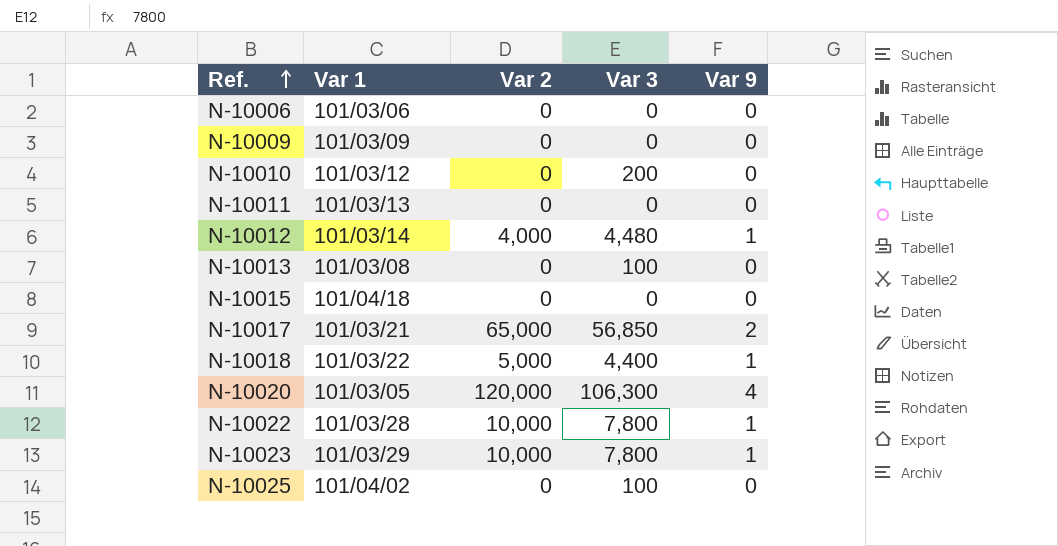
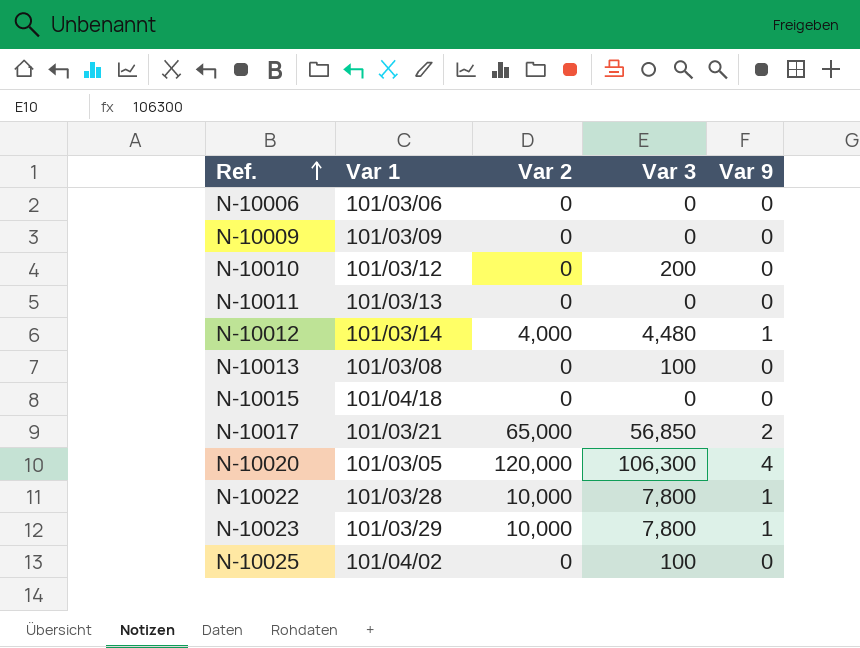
row N-10018: 101/03/22 | 5,000 | 4,400 | 1 -> none

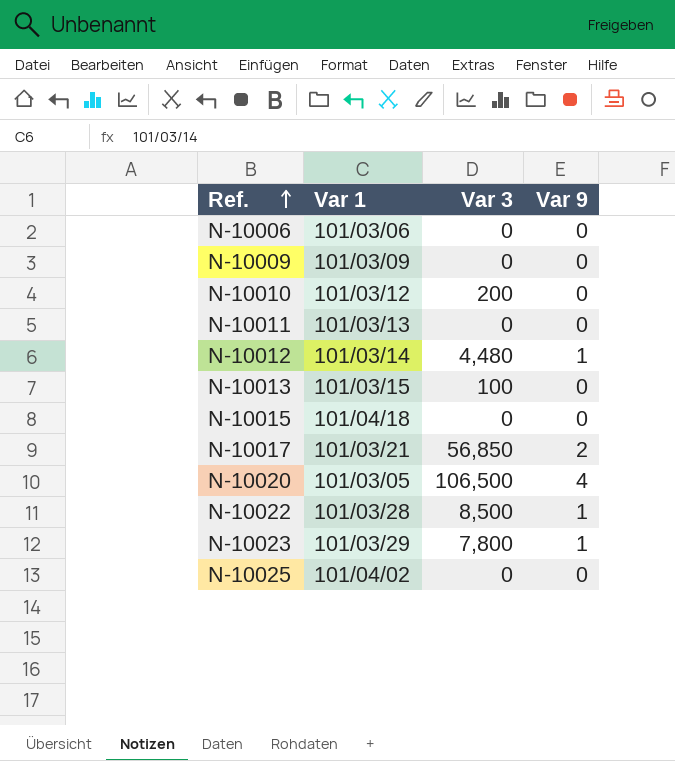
column Var 2 | position: 3 -> none
N-10013 | Var 1: 101/03/08 -> 101/03/15
N-10020 | Var 3: 106,300 -> 106,500
N-10022 | Var 3: 7,800 -> 8,500
N-10025 | Var 3: 100 -> 0

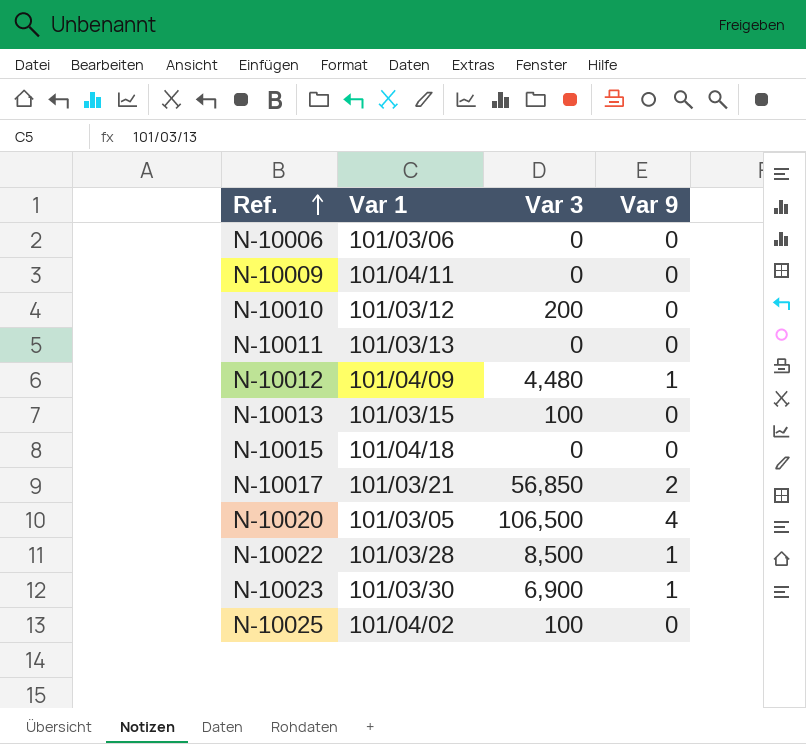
N-10009 | Var 1: 101/03/09 -> 101/04/11
N-10012 | Var 1: 101/03/14 -> 101/04/09
N-10023 | Var 1: 101/03/29 -> 101/03/30
N-10023 | Var 3: 7,800 -> 6,900
N-10025 | Var 3: 0 -> 100

